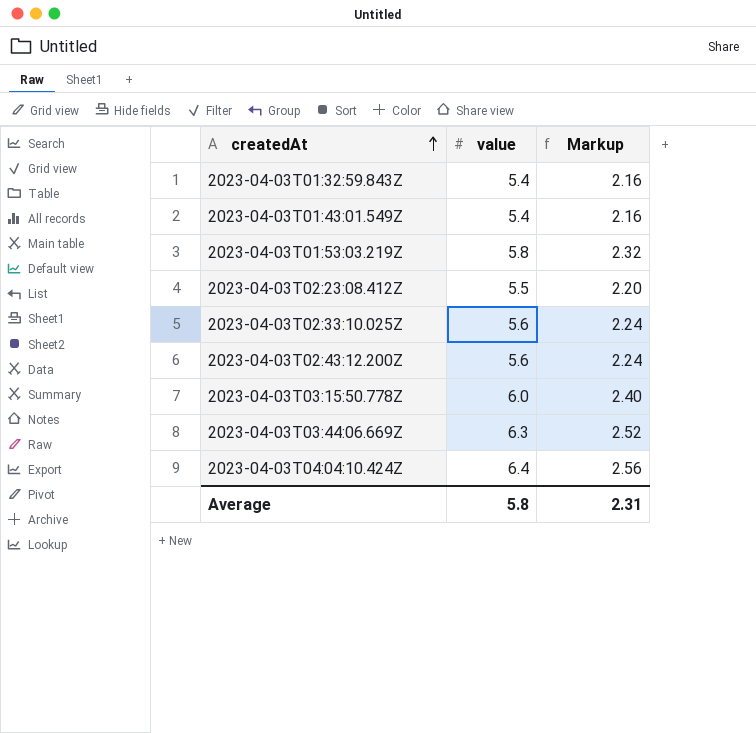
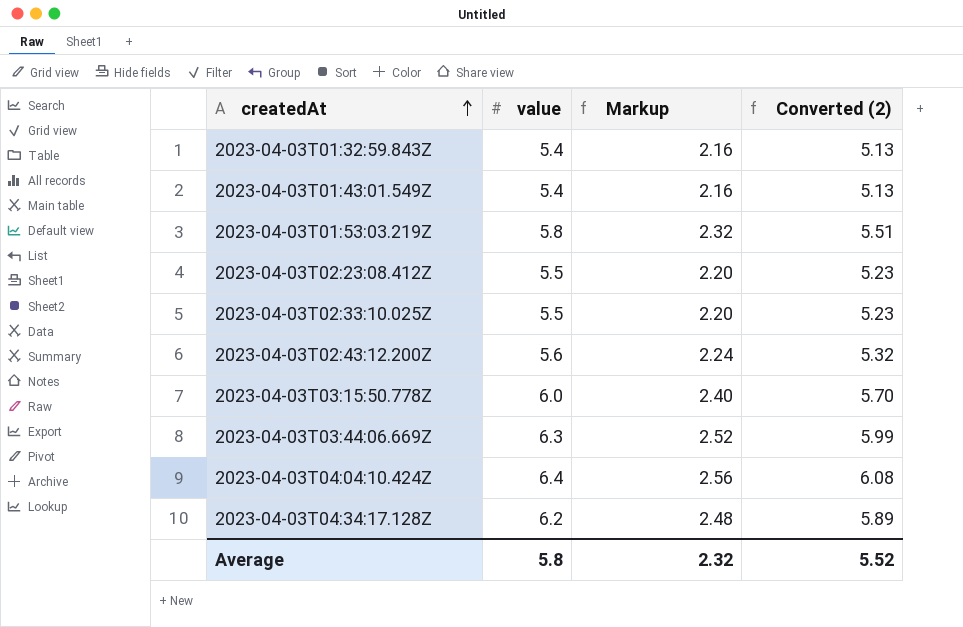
column Converted (2) | formula: none -> [value] * 0.95
2023-04-03T02:33:10.025Z | value: 5.6 -> 5.5
2023-04-03T02:33:10.025Z | Markup: 2.24 -> 2.20
row 2023-04-03T04:34:17.128Z: none -> 6.2 | 2.48 | 5.89
Average | Markup: 2.31 -> 2.32

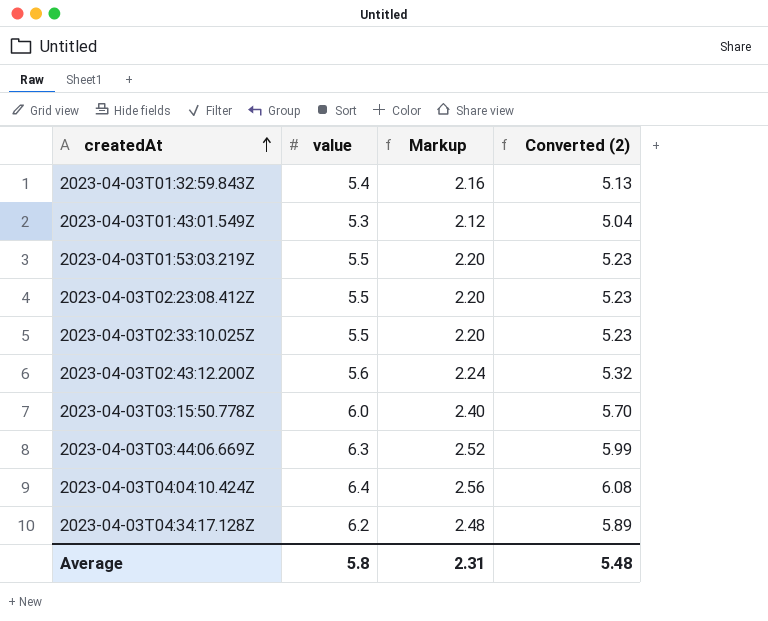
2023-04-03T01:43:01.549Z | value: 5.4 -> 5.3
2023-04-03T01:43:01.549Z | Markup: 2.16 -> 2.12
2023-04-03T01:43:01.549Z | Converted (2): 5.13 -> 5.04
2023-04-03T01:53:03.219Z | value: 5.8 -> 5.5
2023-04-03T01:53:03.219Z | Markup: 2.32 -> 2.20
2023-04-03T01:53:03.219Z | Converted (2): 5.51 -> 5.23
Average | Markup: 2.32 -> 2.31
Average | Converted (2): 5.52 -> 5.48

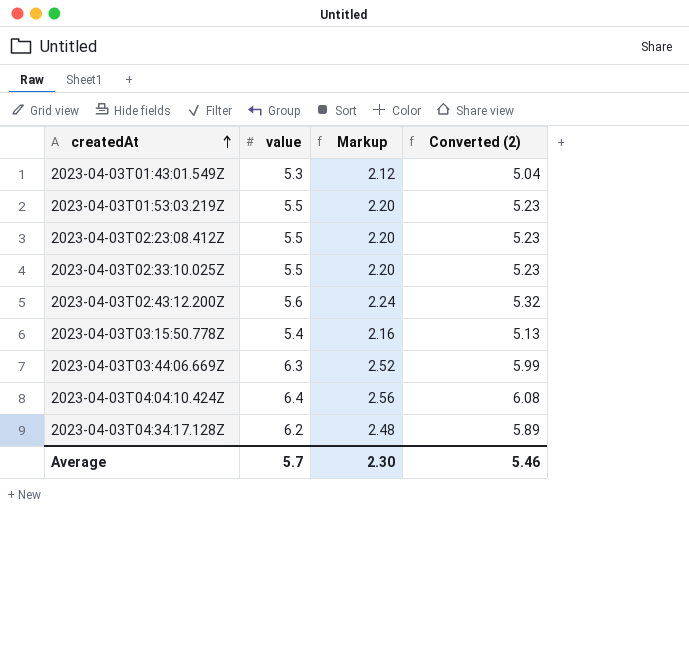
row 2023-04-03T01:32:59.843Z: 5.4 | 2.16 | 5.13 -> none
2023-04-03T03:15:50.778Z | value: 6.0 -> 5.4
2023-04-03T03:15:50.778Z | Markup: 2.40 -> 2.16
2023-04-03T03:15:50.778Z | Converted (2): 5.70 -> 5.13
Average | value: 5.8 -> 5.7
Average | Markup: 2.31 -> 2.30
Average | Converted (2): 5.48 -> 5.46

